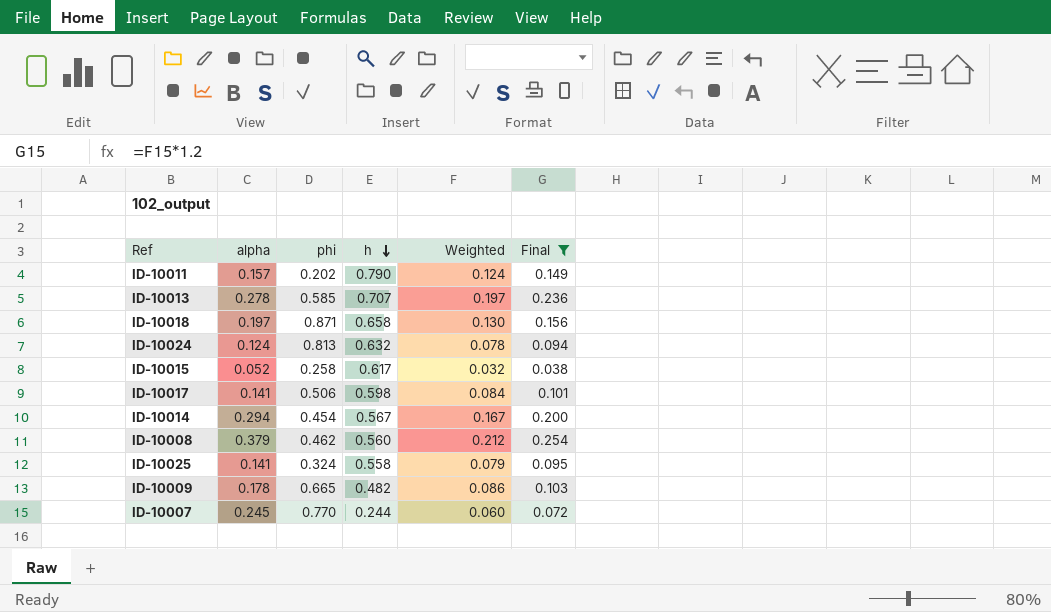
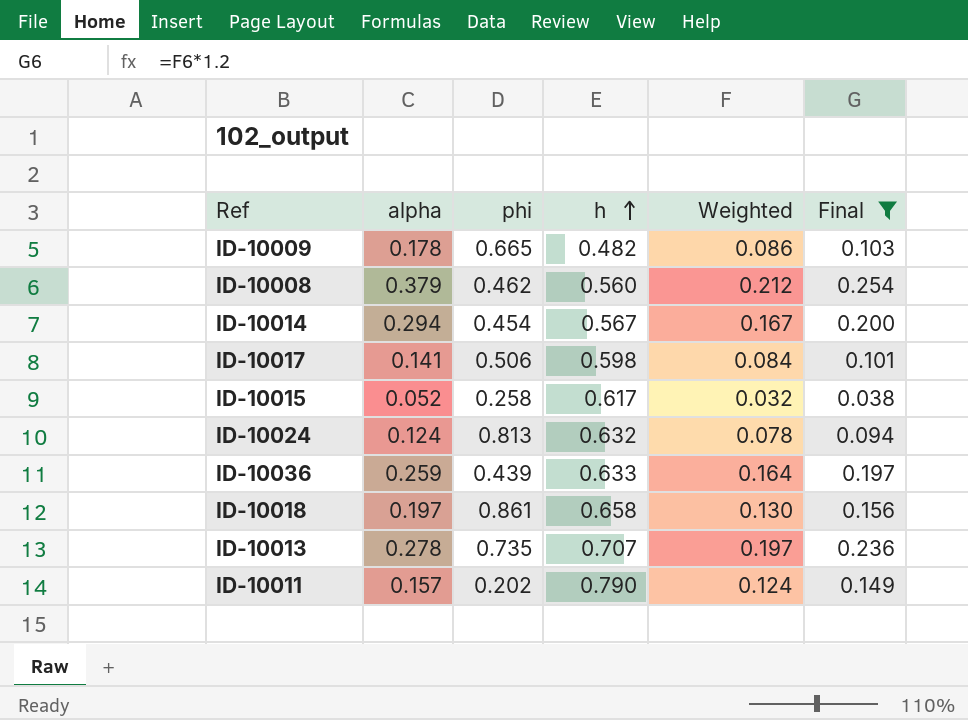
row order: h descending -> h ascending
row ID-10025: 0.141 | 0.324 | 0.558 | 0.079 | 0.095 -> none
row ID-10007: 0.245 | 0.770 | 0.244 | 0.060 | 0.072 -> none
row ID-10036: none -> 0.259 | 0.439 | 0.633 | 0.164 | 0.197
ID-10018 | phi: 0.871 -> 0.861
ID-10013 | phi: 0.585 -> 0.735

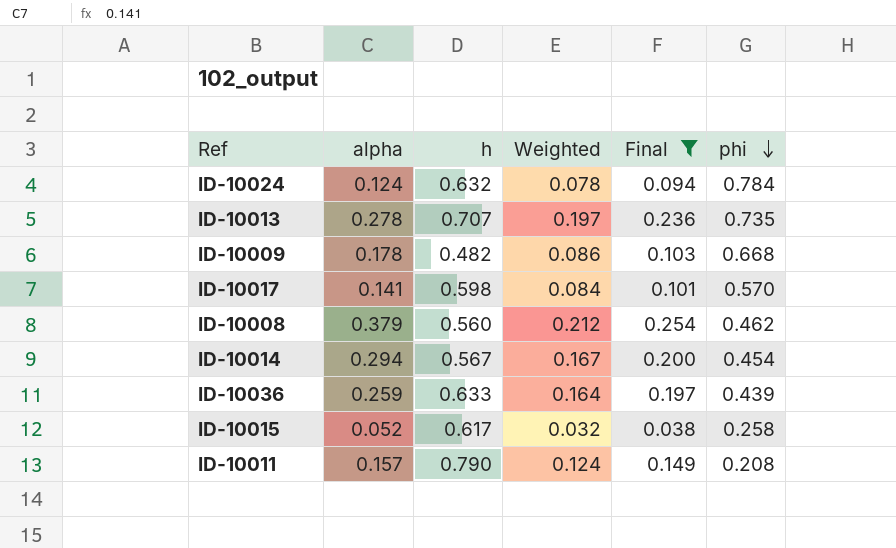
row order: h ascending -> phi descending
column phi | position: 3 -> 6
row ID-10018: 0.197 | 0.861 | 0.658 | 0.130 | 0.156 -> none
ID-10024 | phi: 0.813 -> 0.784
ID-10009 | phi: 0.665 -> 0.668
ID-10017 | phi: 0.506 -> 0.570
ID-10011 | phi: 0.202 -> 0.208

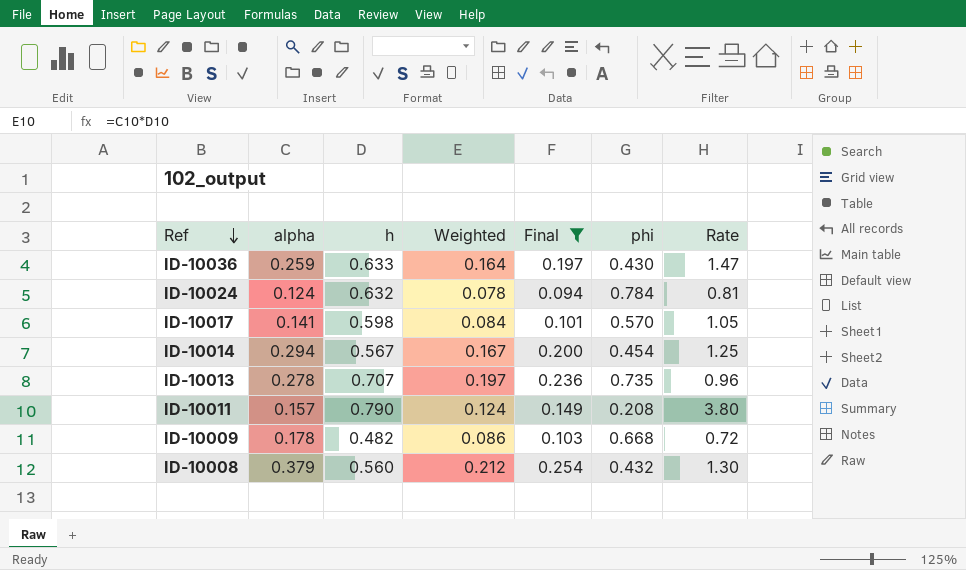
row order: phi descending -> Ref descending
column Rate | formula: none -> [h] / [phi]
row ID-10015: 0.052 | 0.617 | 0.032 | 0.038 | 0.258 -> none
ID-10036 | phi: 0.439 -> 0.430
ID-10008 | phi: 0.462 -> 0.432

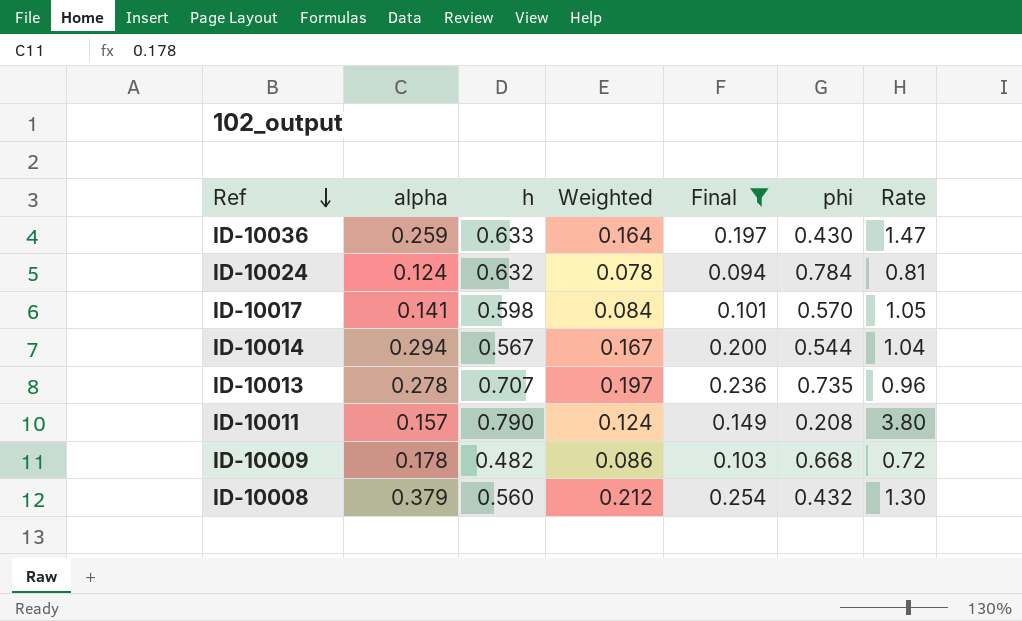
ID-10014 | phi: 0.454 -> 0.544
ID-10014 | Rate: 1.25 -> 1.04

